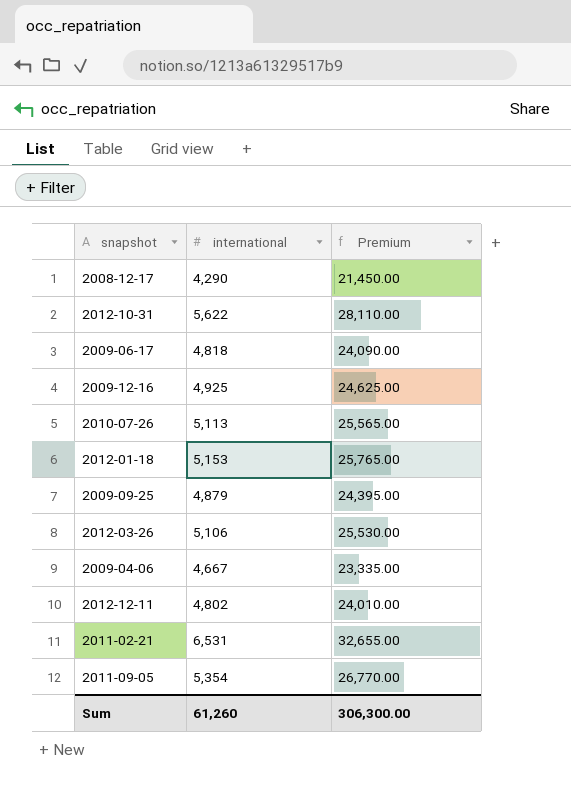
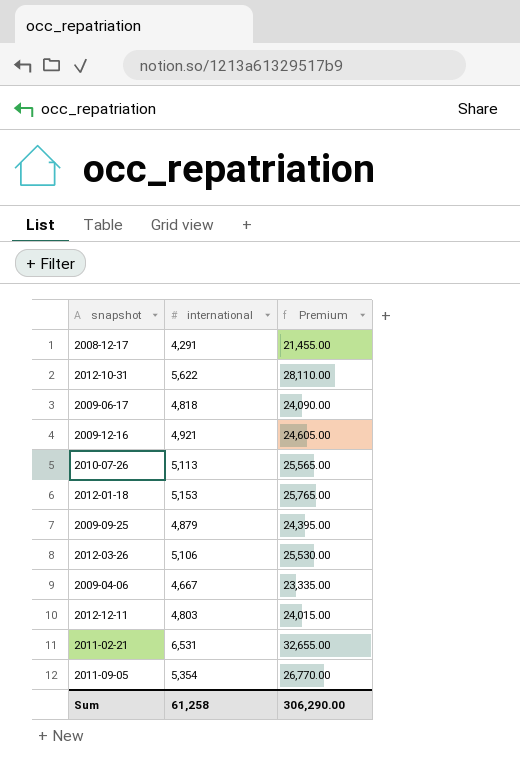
2008-12-17 | international: 4,290 -> 4,291
2008-12-17 | Premium: 21,450.00 -> 21,455.00
2009-12-16 | international: 4,925 -> 4,921
2009-12-16 | Premium: 24,625.00 -> 24,605.00
2012-12-11 | international: 4,802 -> 4,803
2012-12-11 | Premium: 24,010.00 -> 24,015.00
Sum | international: 61,260 -> 61,258
Sum | Premium: 306,300.00 -> 306,290.00

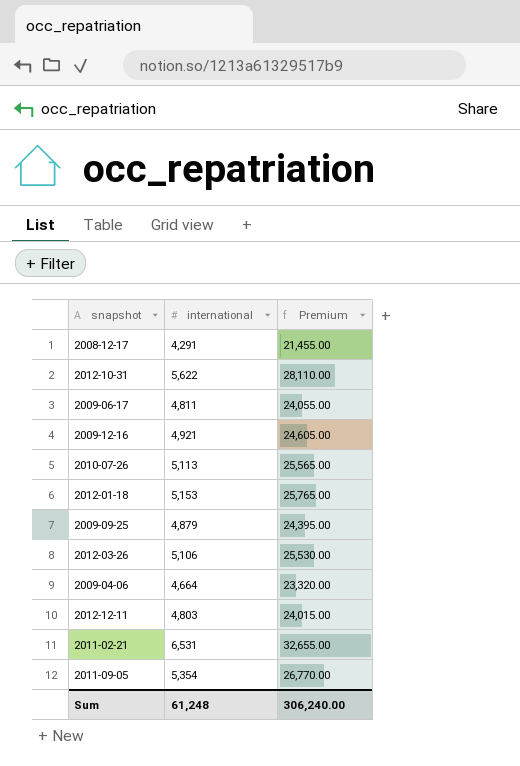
2009-06-17 | international: 4,818 -> 4,811
2009-06-17 | Premium: 24,090.00 -> 24,055.00
2009-04-06 | international: 4,667 -> 4,664
2009-04-06 | Premium: 23,335.00 -> 23,320.00
Sum | international: 61,258 -> 61,248
Sum | Premium: 306,290.00 -> 306,240.00

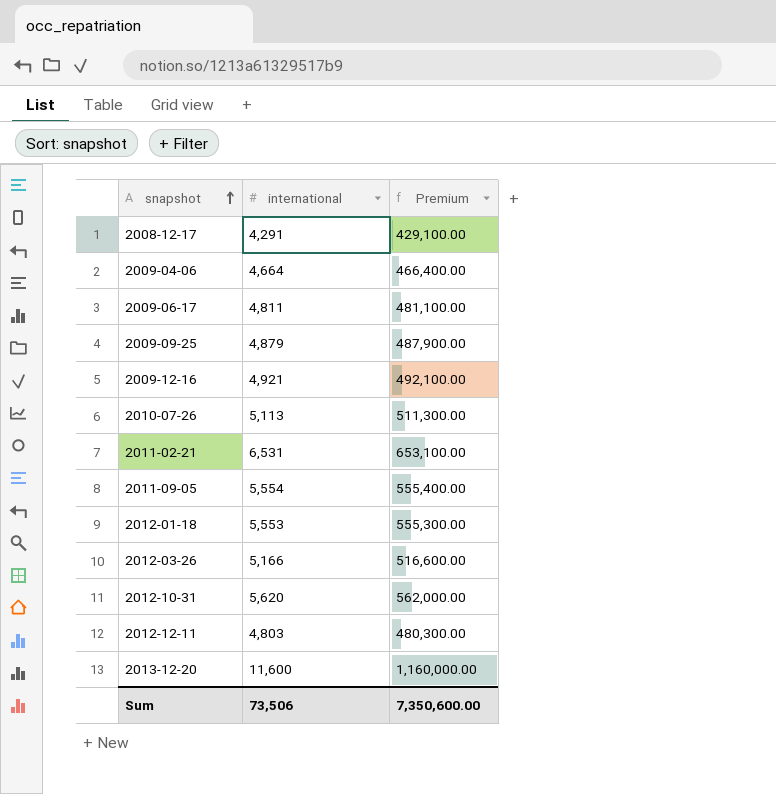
row order: none -> snapshot ascending
column Premium | formula: [international] * 5 -> [international] * 100
2011-09-05 | international: 5,354 -> 5,554
2012-01-18 | international: 5,153 -> 5,553
2012-03-26 | international: 5,106 -> 5,166
2012-10-31 | international: 5,622 -> 5,620
row 2013-12-20: none -> 11,600 | 1,160,000.00
Sum | international: 61,248 -> 73,506
Sum | Premium: 306,240.00 -> 7,350,600.00

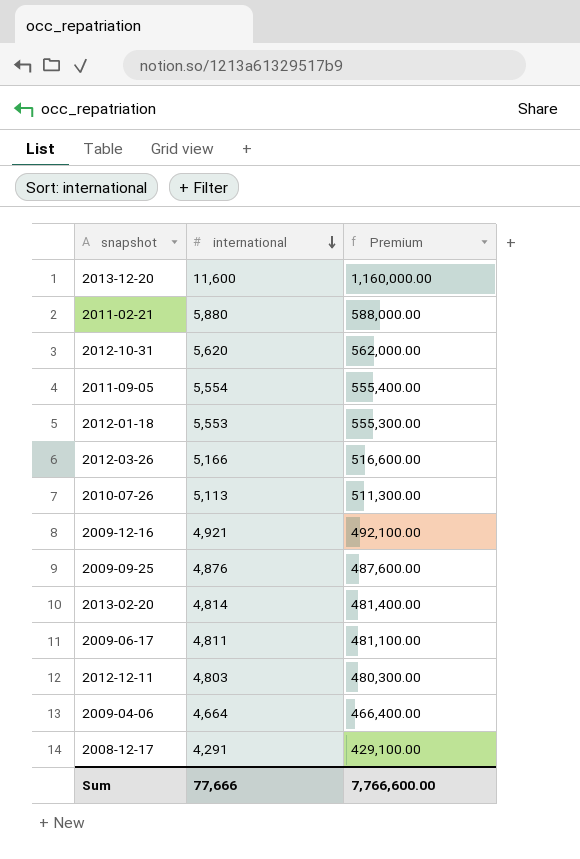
row order: snapshot ascending -> international descending
2011-02-21 | international: 6,531 -> 5,880
2011-02-21 | Premium: 653,100.00 -> 588,000.00
2009-09-25 | international: 4,879 -> 4,876
2009-09-25 | Premium: 487,900.00 -> 487,600.00
row 2013-02-20: none -> 4,814 | 481,400.00
Sum | international: 73,506 -> 77,666
Sum | Premium: 7,350,600.00 -> 7,766,600.00

